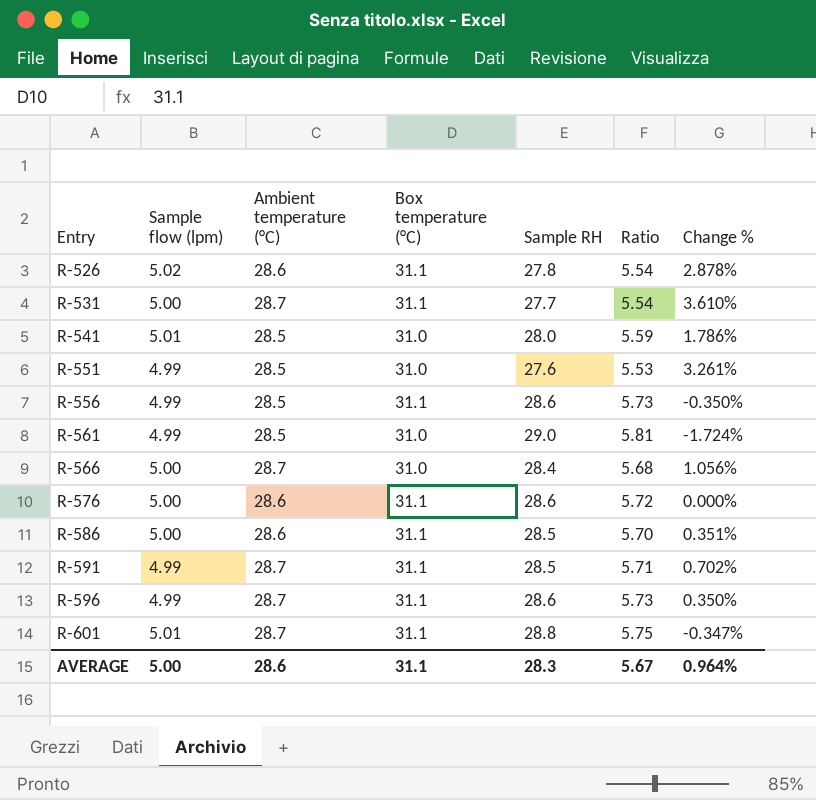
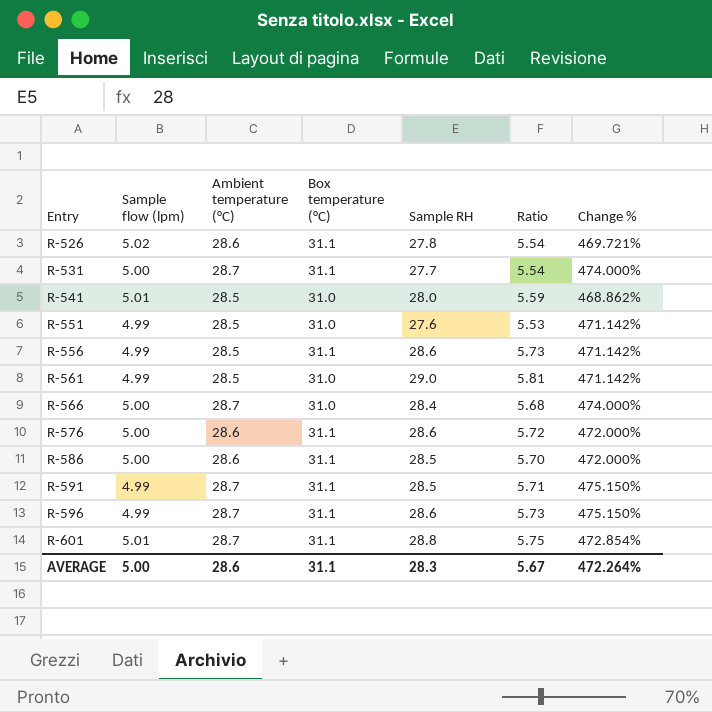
column Change % | formula: ([Ambient temperature (°C)] - [Sample RH]) / [Sample RH] -> ([Ambient temperature (°C)] - [Sample flow (lpm)]) / [Sample flow (lpm)]
AVERAGE | Change %: 0.964% -> 472.264%

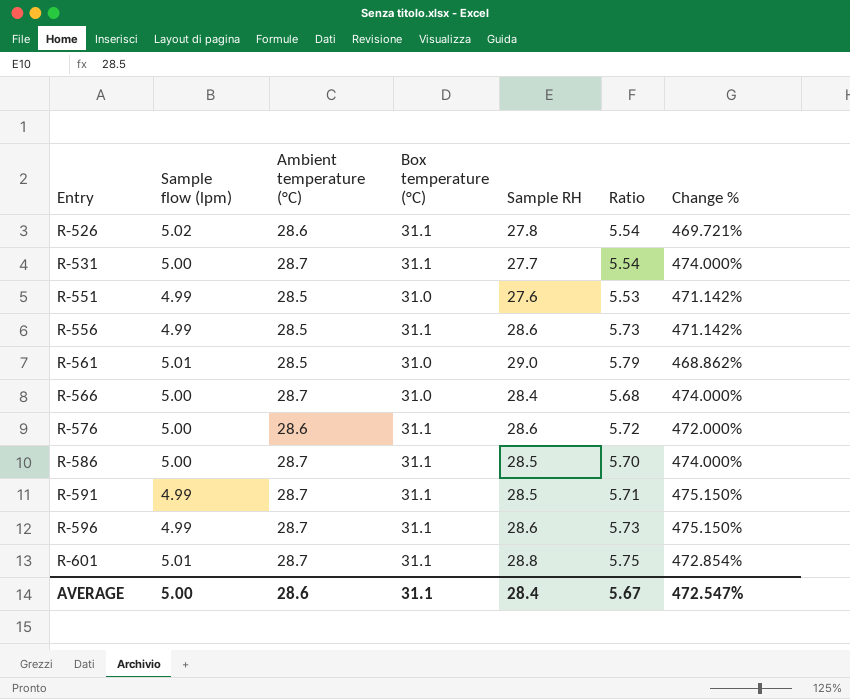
row R-541: 5.01 | 28.5 | 31.0 | 28.0 | 5.59 | 468.862% -> none
R-561 | Sample flow (lpm): 4.99 -> 5.01
R-561 | Ratio: 5.81 -> 5.79
R-561 | Change %: 471.142% -> 468.862%
R-586 | Ambient temperature (°C): 28.6 -> 28.7
R-586 | Change %: 472.000% -> 474.000%
AVERAGE | Sample RH: 28.3 -> 28.4
AVERAGE | Change %: 472.264% -> 472.547%

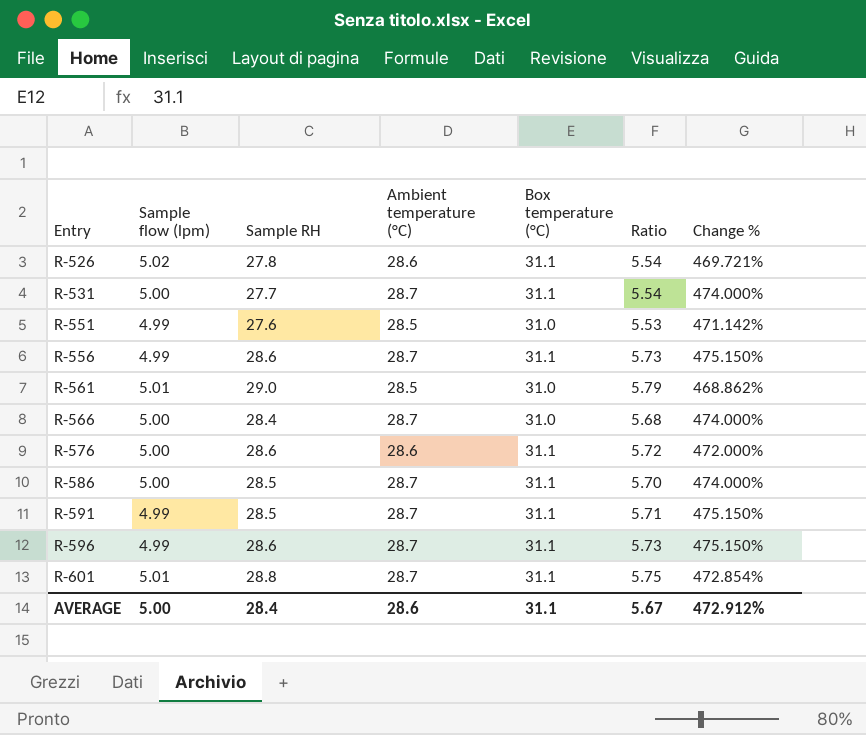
column Sample RH | position: 5 -> 3
R-556 | Ambient temperature (°C): 28.5 -> 28.7
R-556 | Change %: 471.142% -> 475.150%
AVERAGE | Change %: 472.547% -> 472.912%

